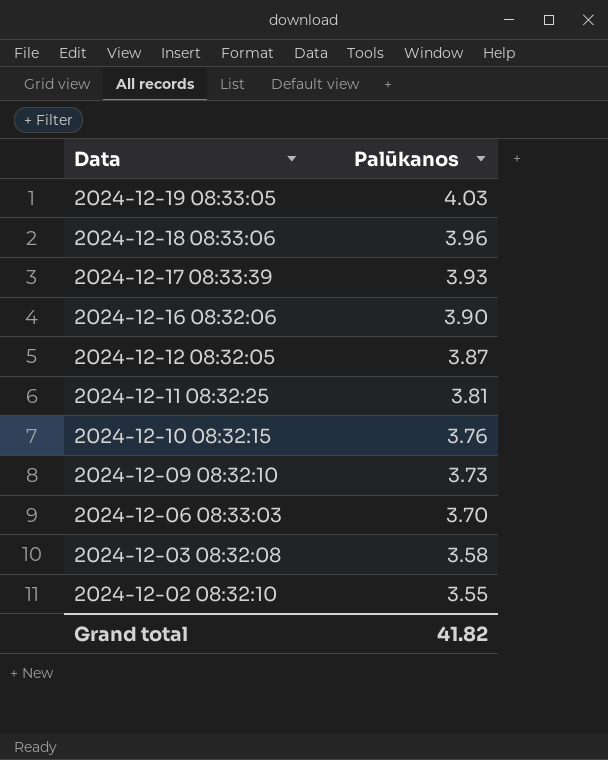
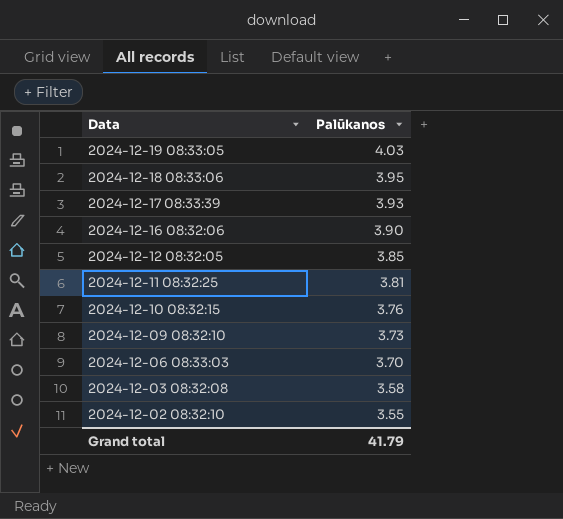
2024-12-18 08:33:06 | Palūkanos: 3.96 -> 3.95
2024-12-12 08:32:05 | Palūkanos: 3.87 -> 3.85
Grand total | Palūkanos: 41.82 -> 41.79

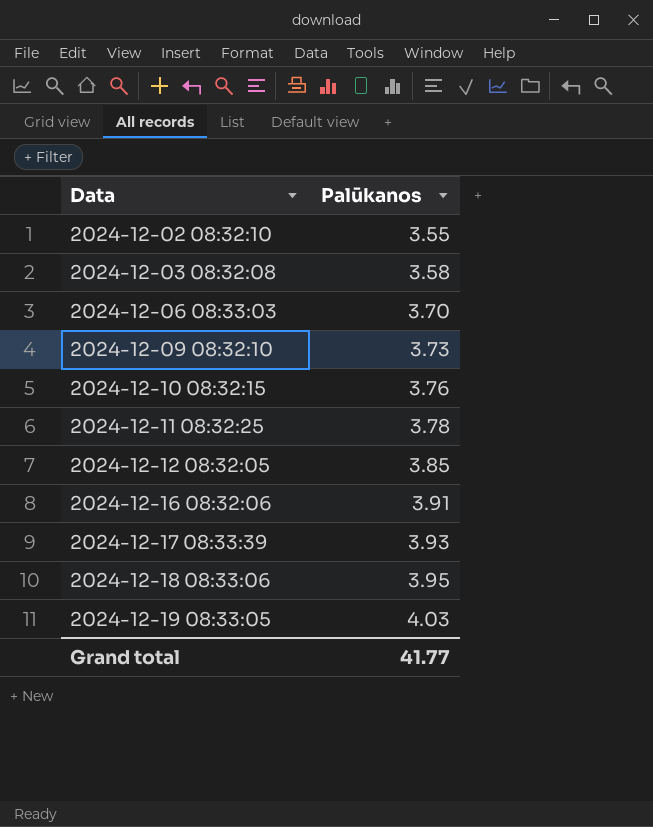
row order: Data descending -> Data ascending
2024-12-11 08:32:25 | Palūkanos: 3.81 -> 3.78
2024-12-16 08:32:06 | Palūkanos: 3.90 -> 3.91
Grand total | Palūkanos: 41.79 -> 41.77

